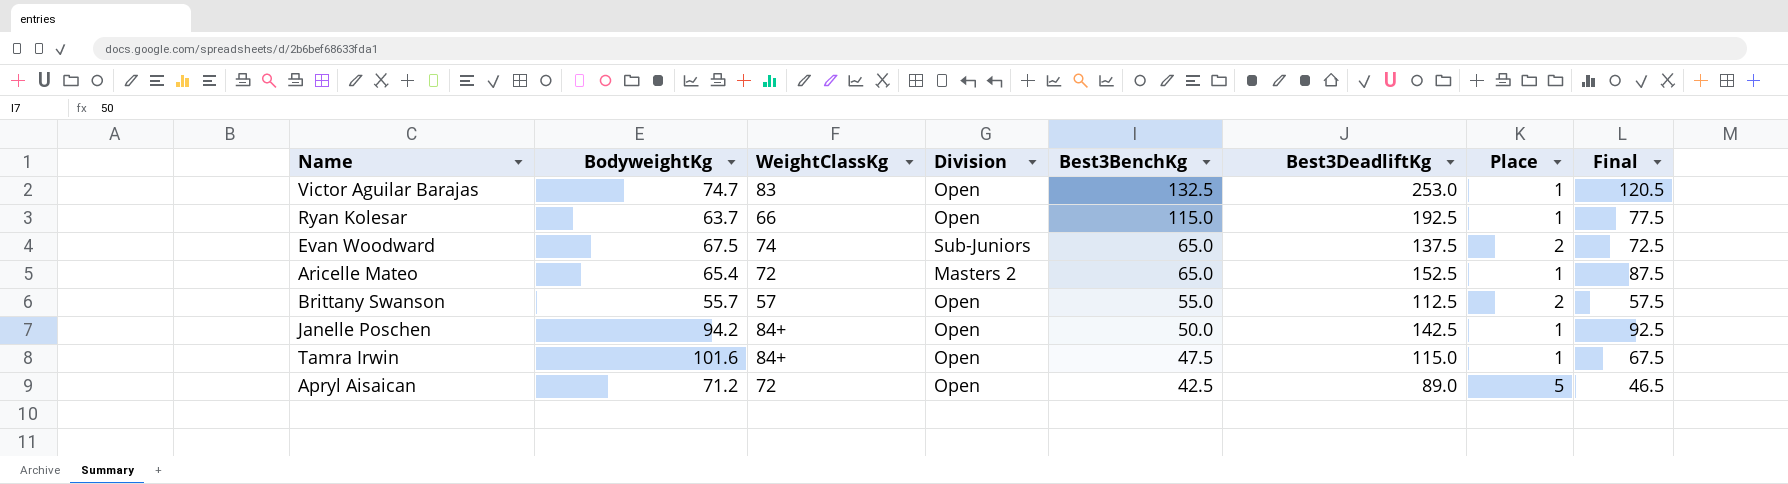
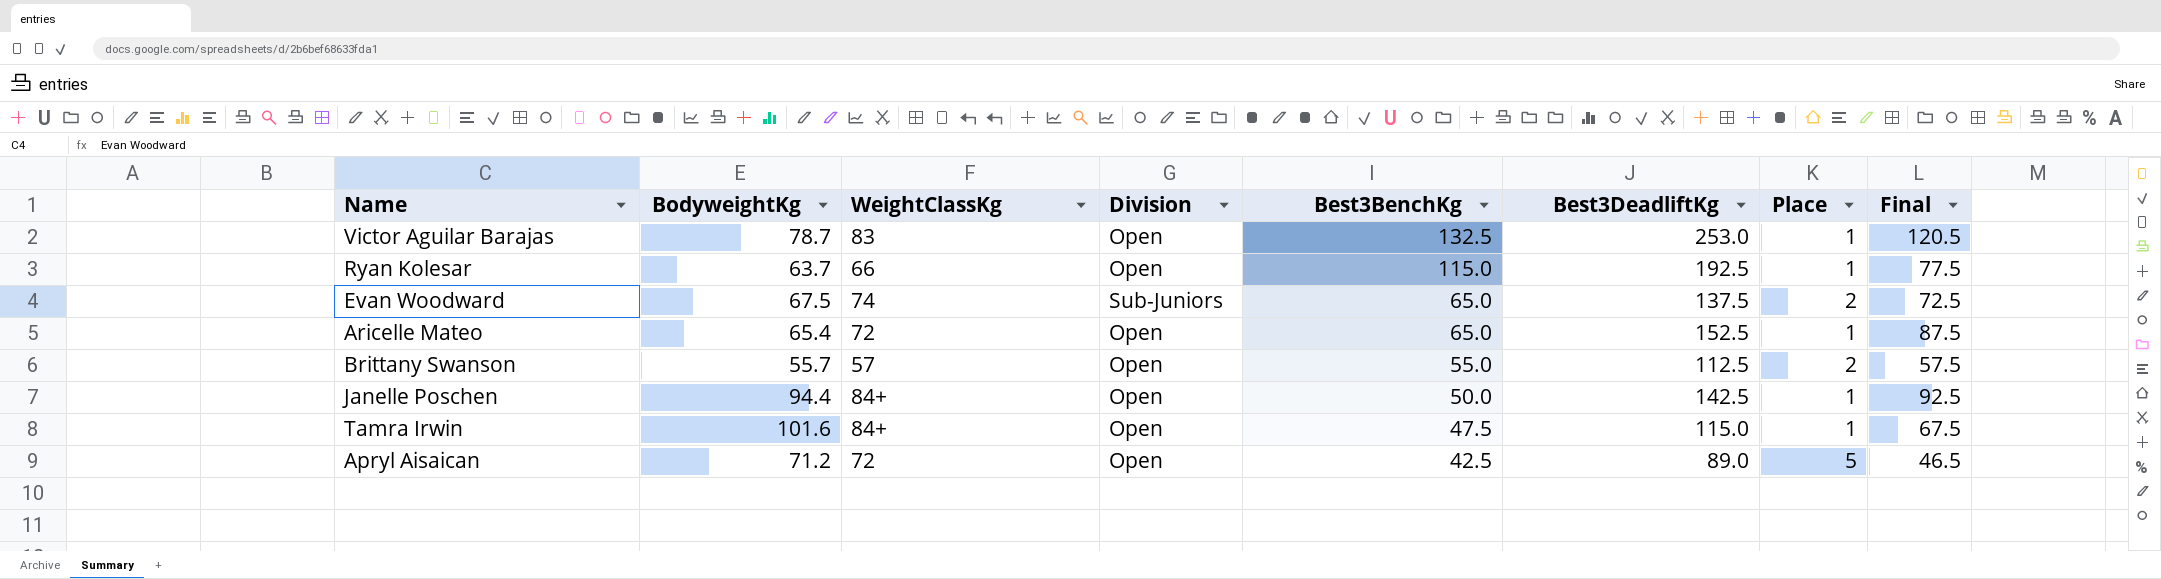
Victor Aguilar Barajas | BodyweightKg: 74.7 -> 78.7
Aricelle Mateo | Division: Masters 2 -> Open
Janelle Poschen | BodyweightKg: 94.2 -> 94.4

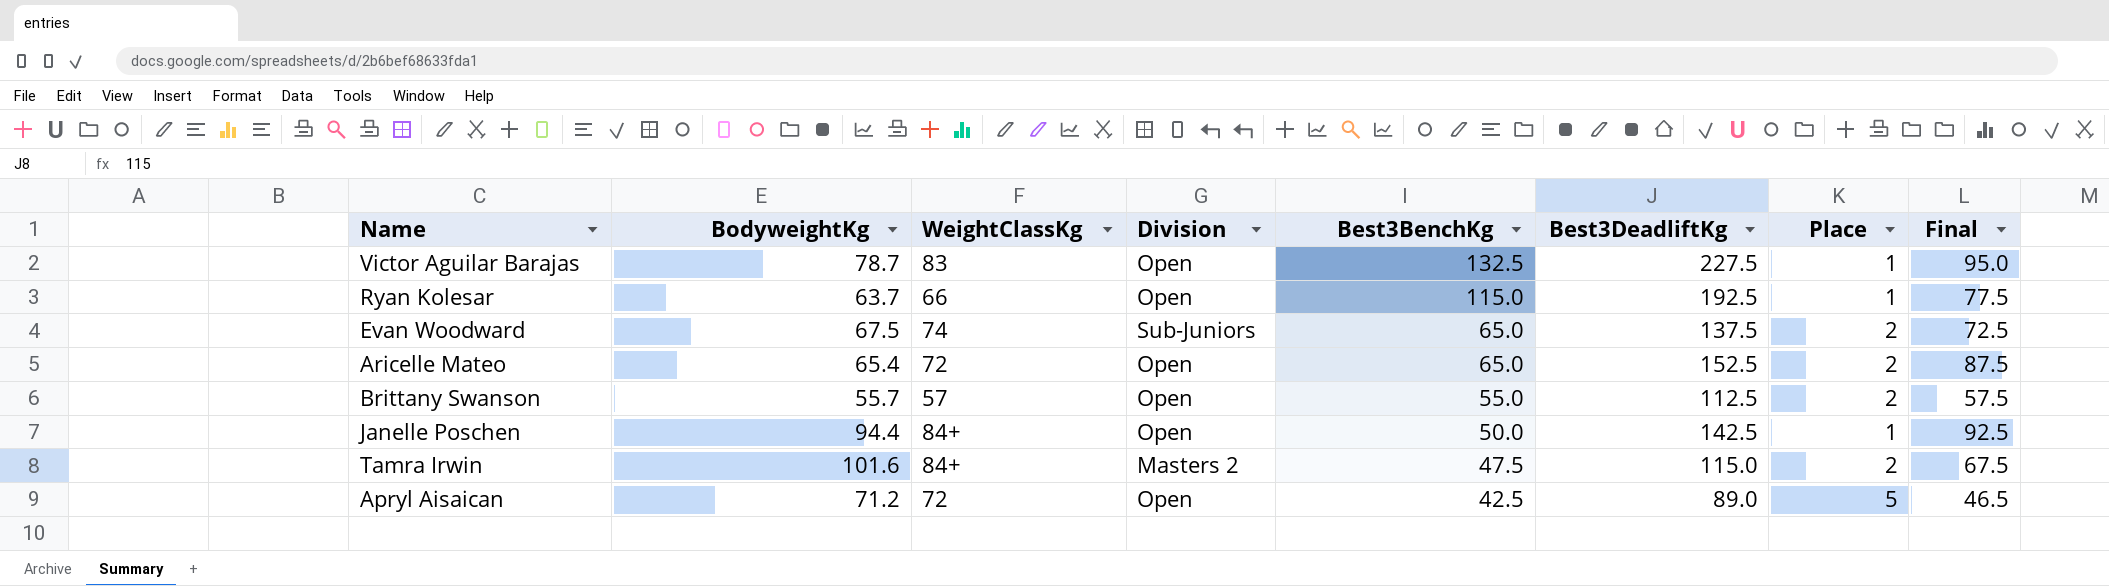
Victor Aguilar Barajas | Best3DeadliftKg: 253.0 -> 227.5
Victor Aguilar Barajas | Final: 120.5 -> 95.0
Aricelle Mateo | Place: 1 -> 2
Tamra Irwin | Division: Open -> Masters 2
Tamra Irwin | Place: 1 -> 2

